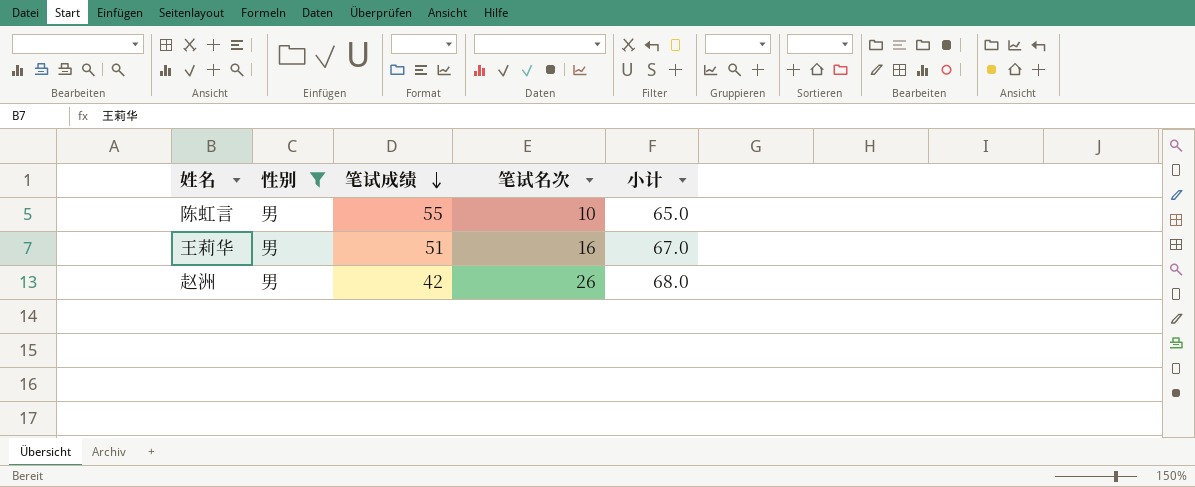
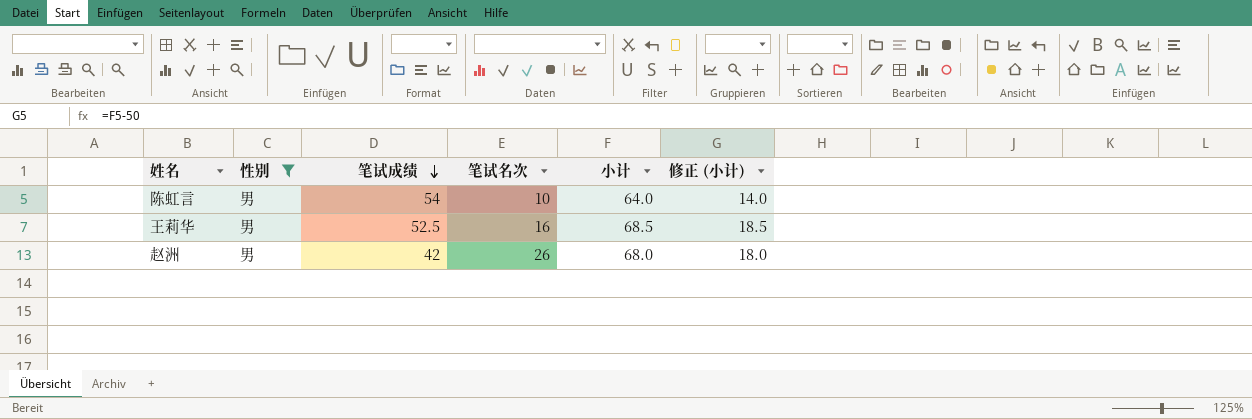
column 修正 (小计) | formula: none -> [小计] - 50
陈虹言 | 笔试成绩: 55 -> 54
陈虹言 | 小计: 65.0 -> 64.0
王莉华 | 笔试成绩: 51 -> 52.5
王莉华 | 小计: 67.0 -> 68.5

